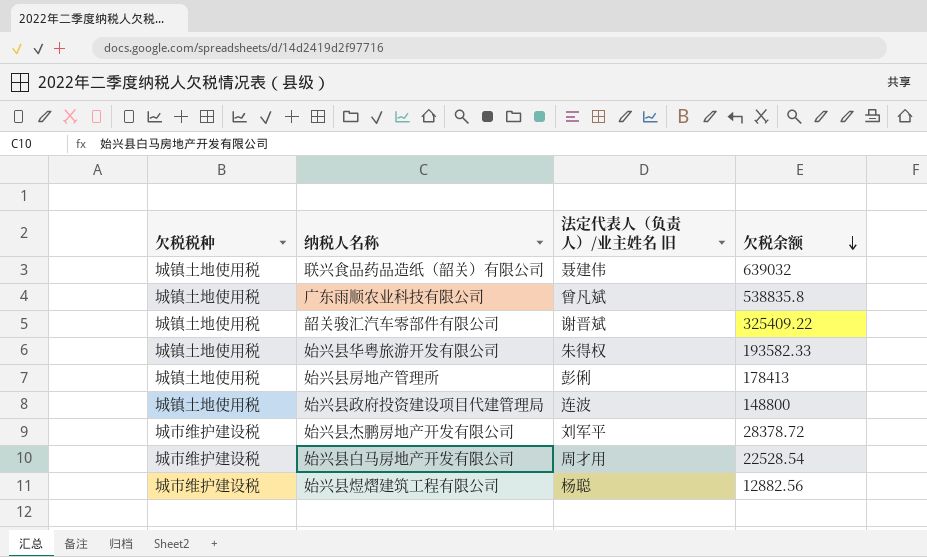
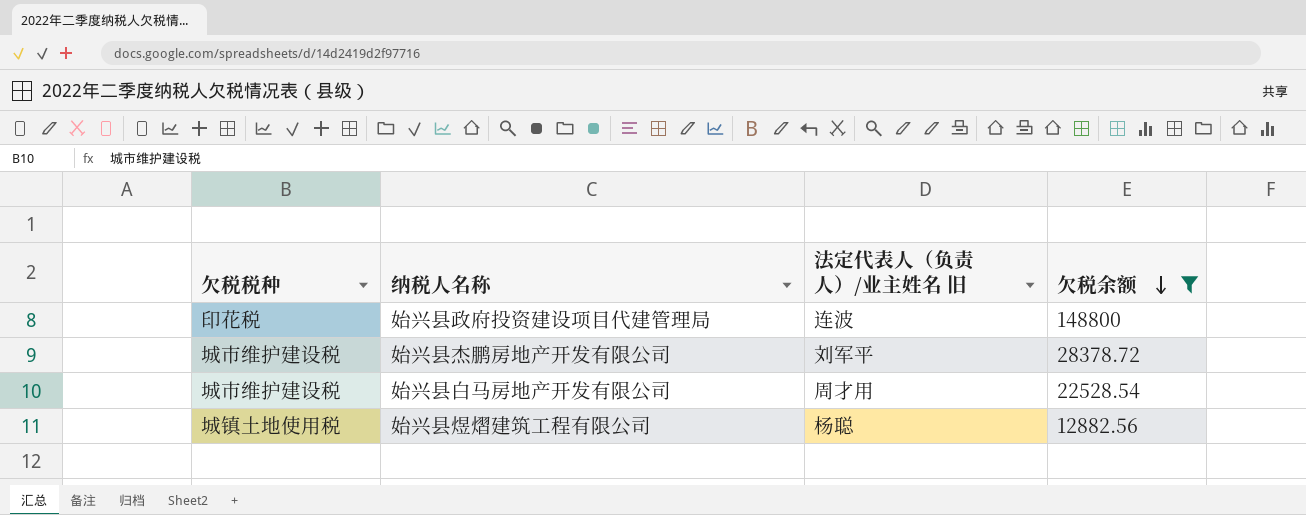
filter: none -> 欠税余额 <= 148800
始兴县政府投资建设项目代建管理局 | 欠税税种: 城镇土地使用税 -> 印花税
始兴县煜熠建筑工程有限公司 | 欠税税种: 城市维护建设税 -> 城镇土地使用税

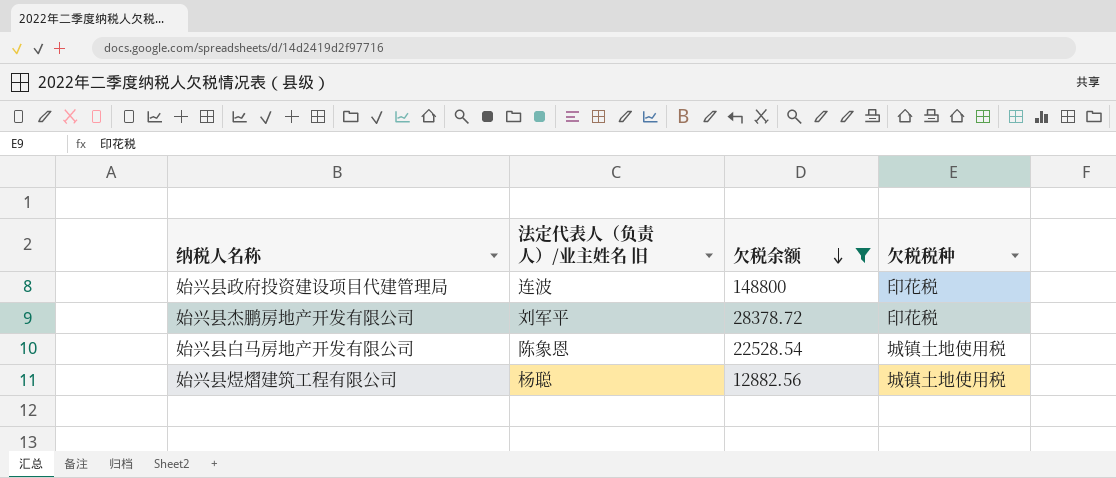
column 欠税税种 | position: 1 -> 4
始兴县杰鹏房地产开发有限公司 | 欠税税种: 城市维护建设税 -> 印花税
始兴县白马房地产开发有限公司 | 法定代表人（负责人）/业主姓名 旧: 周才用 -> 陈象恩
始兴县白马房地产开发有限公司 | 欠税税种: 城市维护建设税 -> 城镇土地使用税

